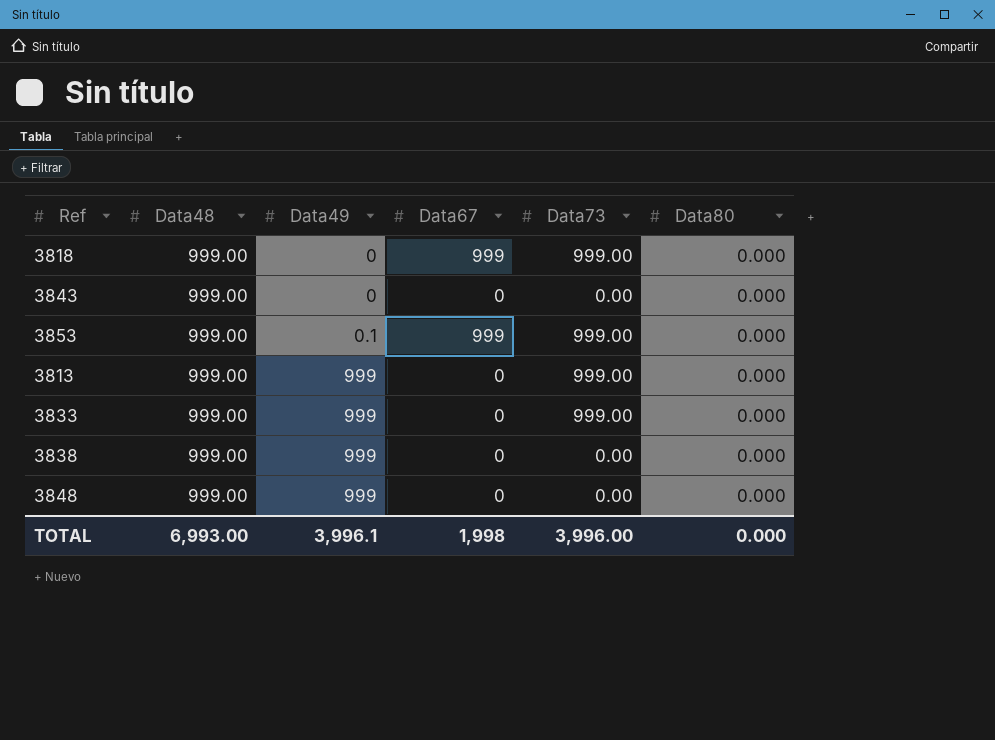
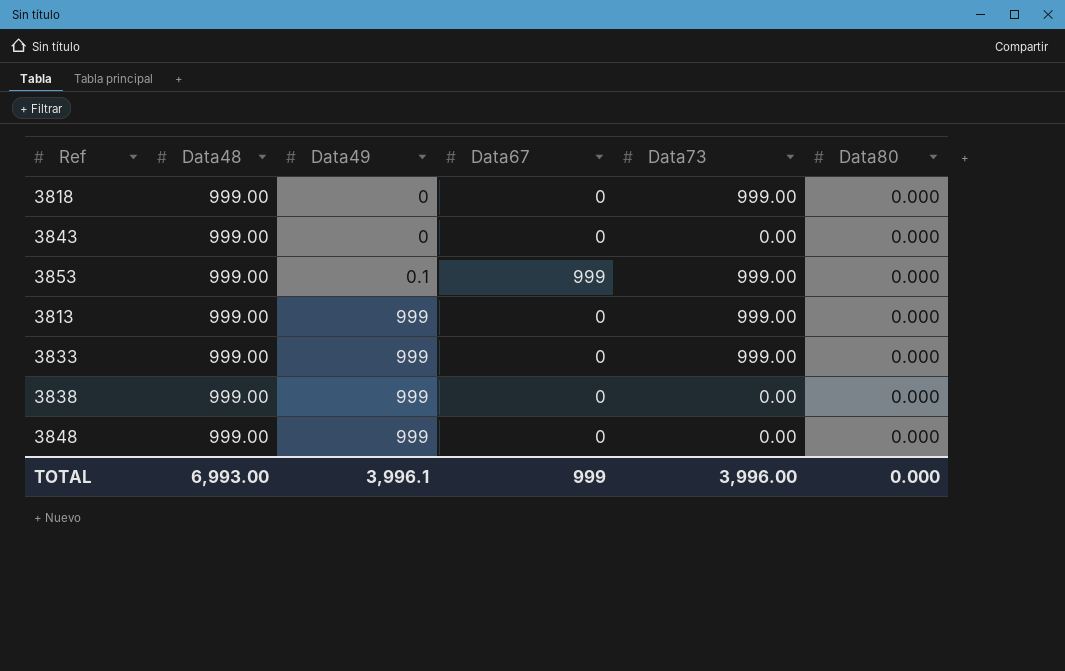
3818 | Data67: 999 -> 0
TOTAL | Data67: 1,998 -> 999

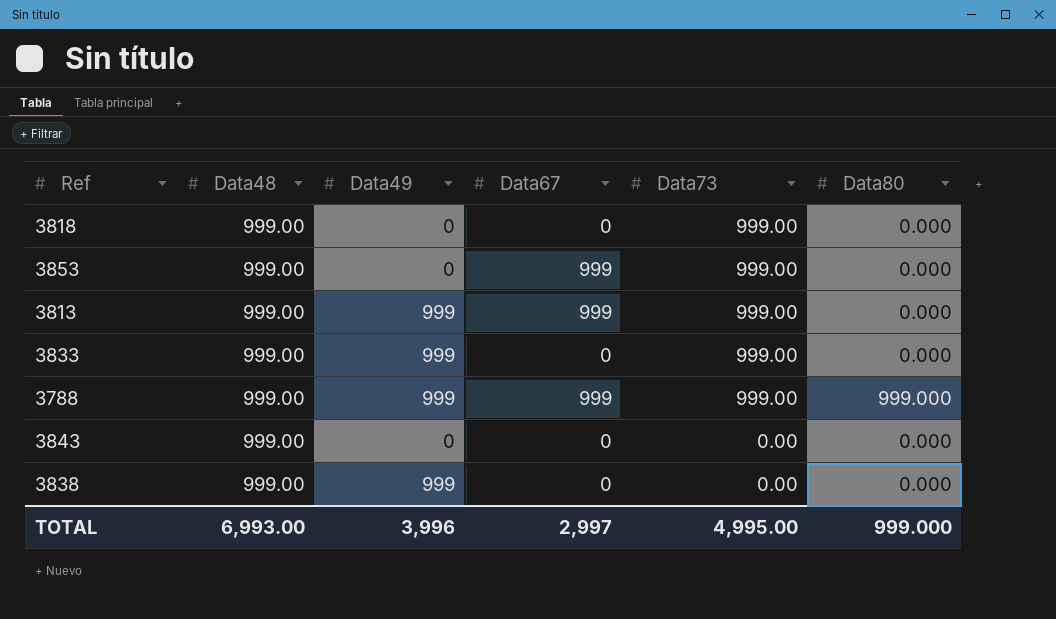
row order: Data49 ascending -> Data73 descending
row 3848: 999.00 | 999 | 0 | 0.00 | 0.000 -> none
3853 | Data49: 0.1 -> 0
3813 | Data67: 0 -> 999
row 3788: none -> 999.00 | 999 | 999 | 999.00 | 999.000
TOTAL | Data49: 3,996.1 -> 3,996
TOTAL | Data67: 999 -> 2,997
TOTAL | Data73: 3,996.00 -> 4,995.00
TOTAL | Data80: 0.000 -> 999.000

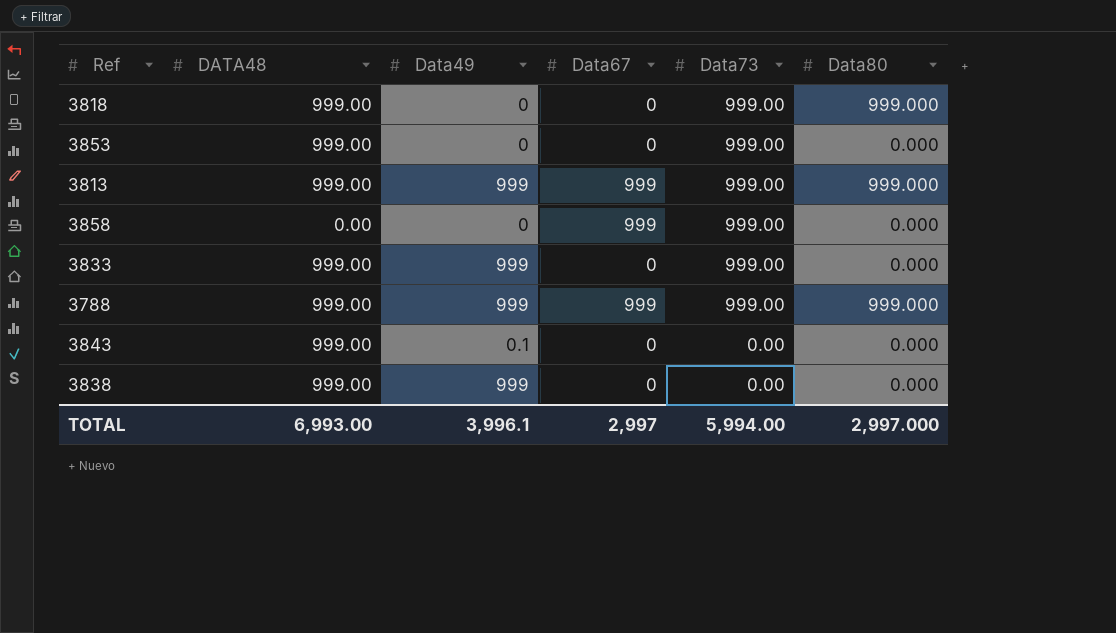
column name: Data48 -> DATA48
3818 | Data80: 0.000 -> 999.000
3853 | Data67: 999 -> 0
3813 | Data80: 0.000 -> 999.000
row 3858: none -> 0.00 | 0 | 999 | 999.00 | 0.000
3843 | Data49: 0 -> 0.1
TOTAL | Data49: 3,996 -> 3,996.1
TOTAL | Data73: 4,995.00 -> 5,994.00
TOTAL | Data80: 999.000 -> 2,997.000

